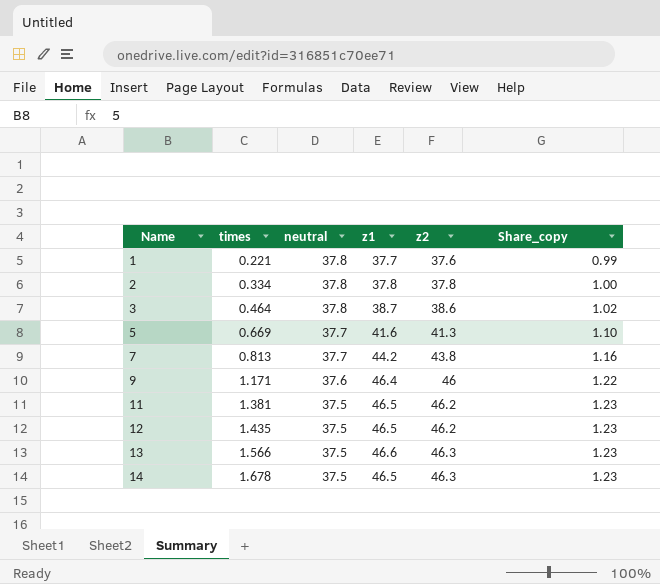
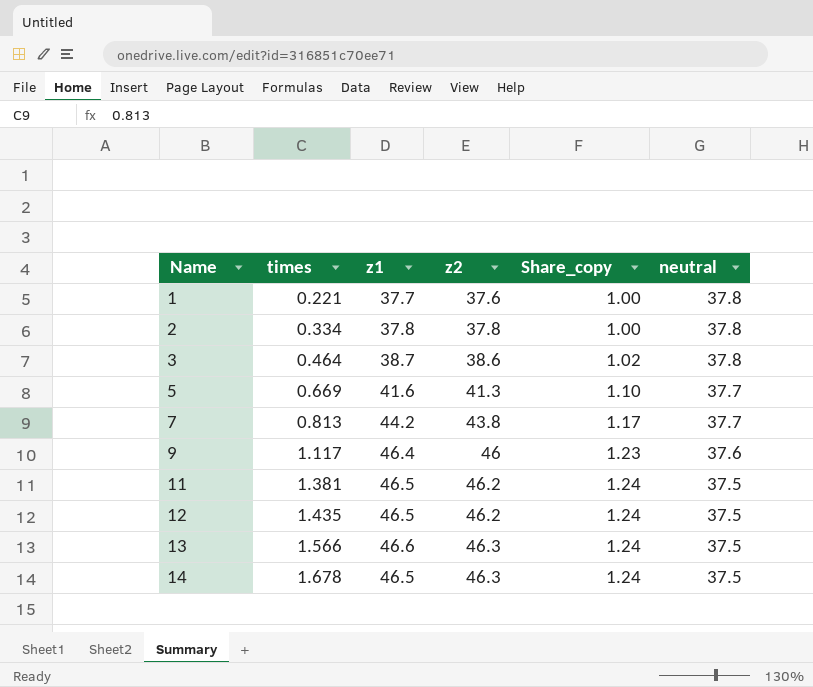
column Share_copy | formula: [z2] / [neutral] -> [z1] / [neutral]
column neutral | position: 3 -> 6
9 | times: 1.171 -> 1.117

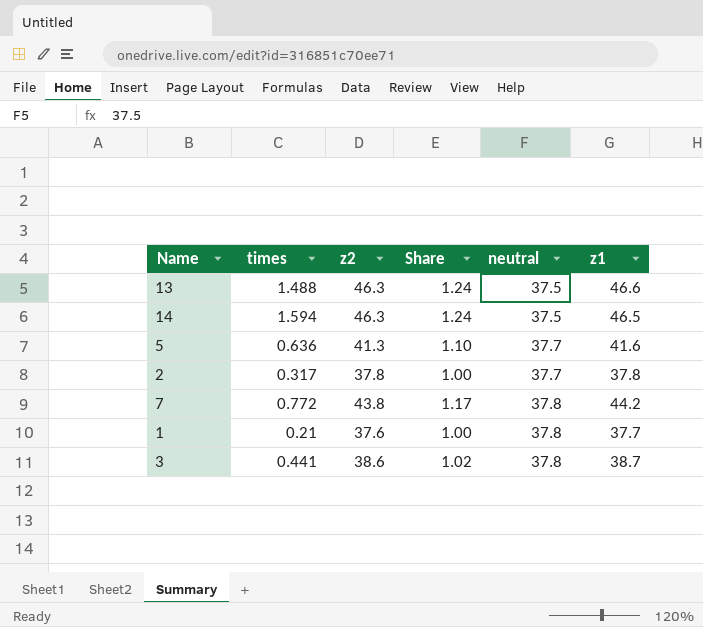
row order: Name ascending -> neutral ascending
column name: Share_copy -> Share
column z1 | position: 3 -> 6
row 9: 1.117 | 46.4 | 46 | 1.23 | 37.6 -> none
row 11: 1.381 | 46.5 | 46.2 | 1.24 | 37.5 -> none
row 12: 1.435 | 46.5 | 46.2 | 1.24 | 37.5 -> none
13 | times: 1.566 -> 1.488
14 | times: 1.678 -> 1.594
5 | times: 0.669 -> 0.636
2 | times: 0.334 -> 0.317
2 | neutral: 37.8 -> 37.7
7 | times: 0.813 -> 0.772
7 | neutral: 37.7 -> 37.8
1 | times: 0.221 -> 0.21
3 | times: 0.464 -> 0.441

